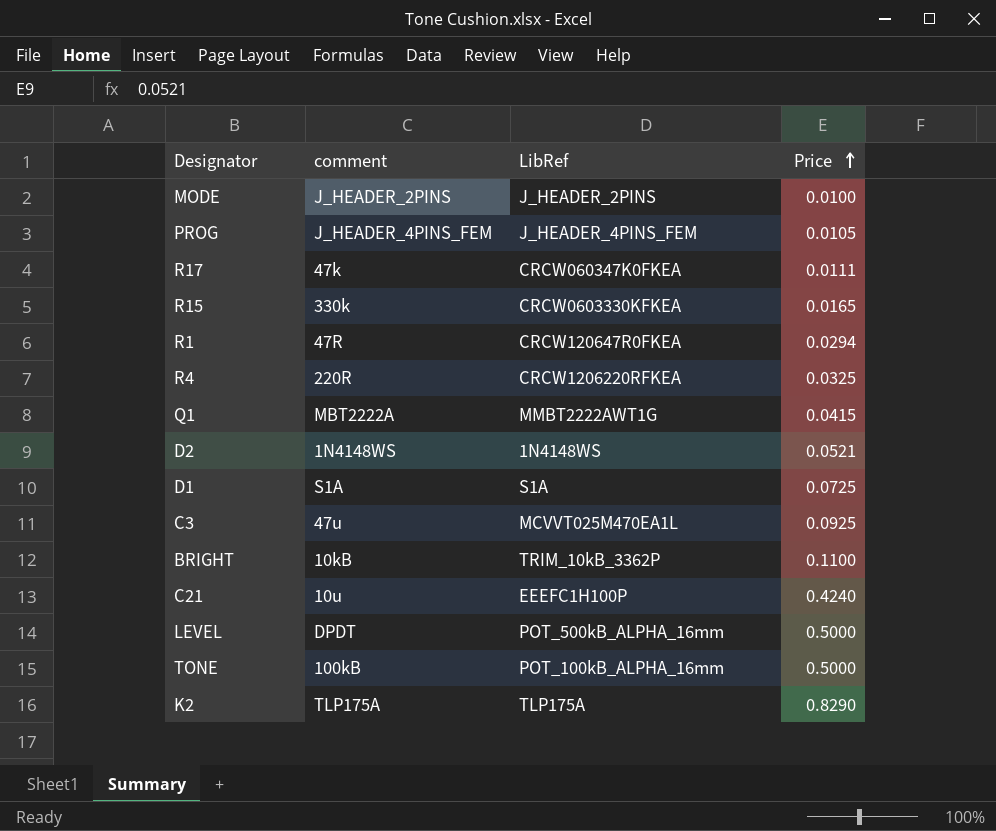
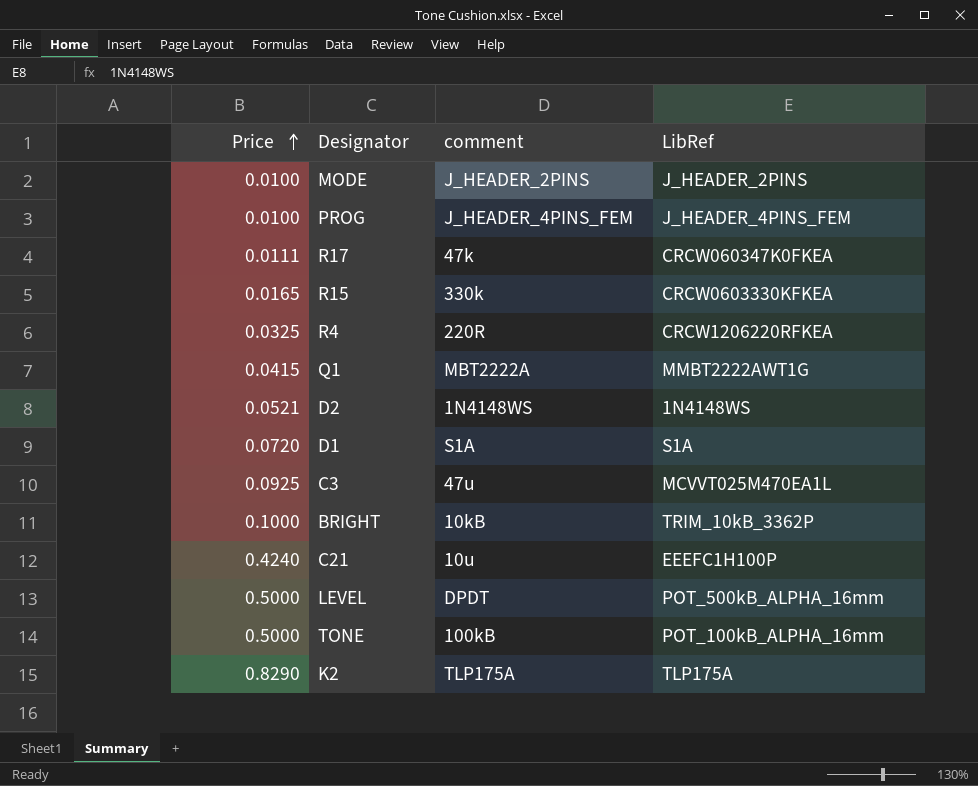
column Price | position: 4 -> 1
row R1: 47R | CRCW120647R0FKEA | 0.0294 -> none
PROG | Price: 0.0105 -> 0.0100
D1 | Price: 0.0725 -> 0.0720
BRIGHT | Price: 0.1100 -> 0.1000

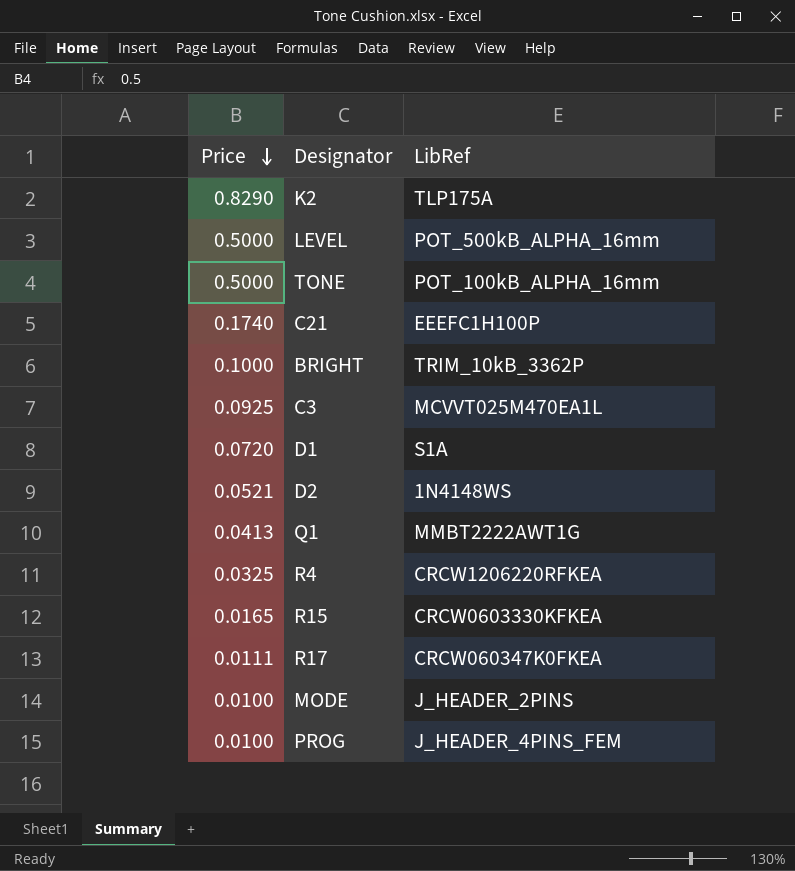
row order: Price ascending -> Price descending
column comment | position: 3 -> none
C21 | Price: 0.4240 -> 0.1740
Q1 | Price: 0.0415 -> 0.0413

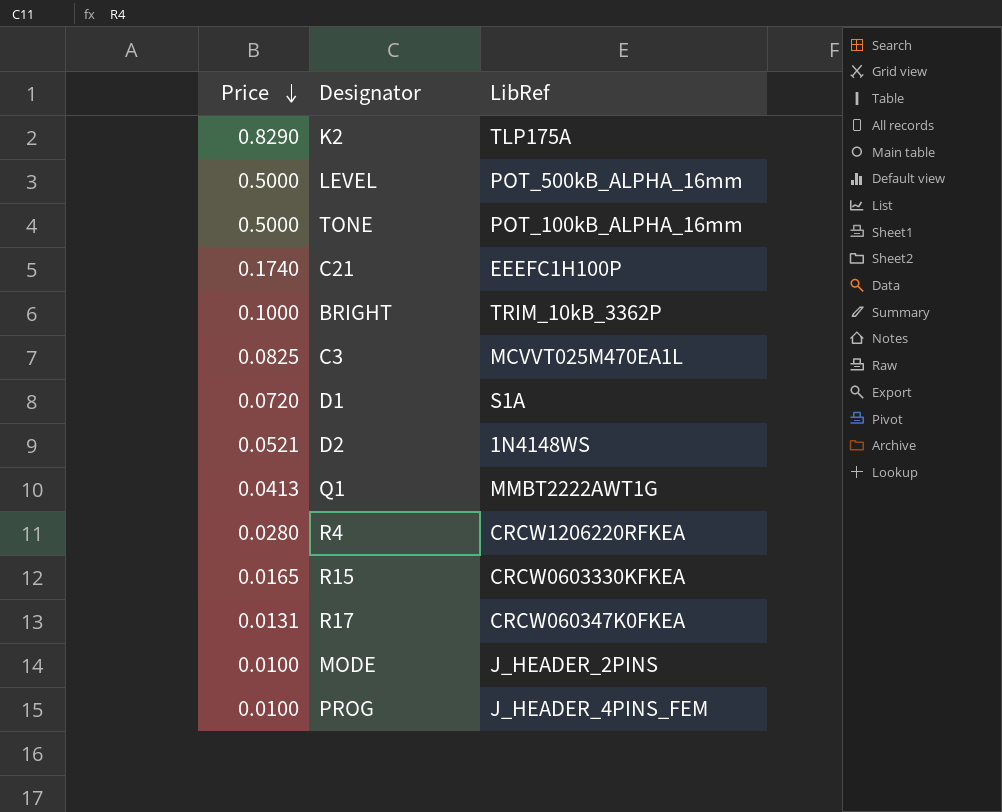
C3 | Price: 0.0925 -> 0.0825
R4 | Price: 0.0325 -> 0.0280
R17 | Price: 0.0111 -> 0.0131

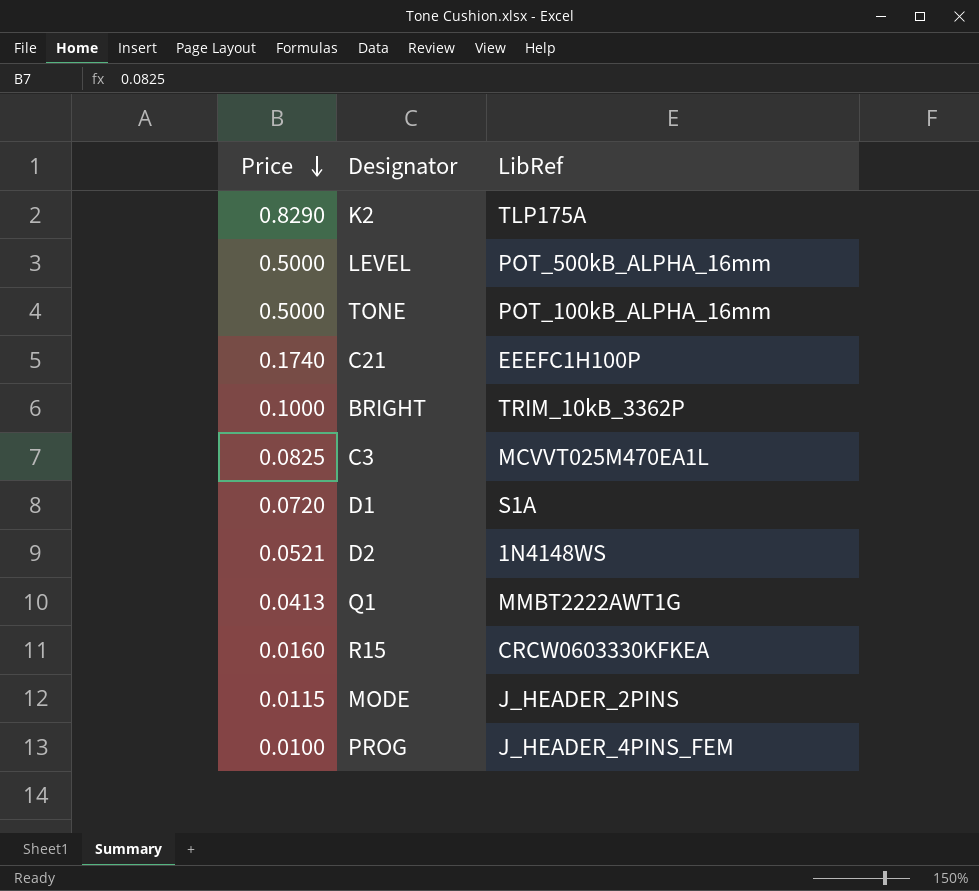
row R4: 0.0280 | CRCW1206220RFKEA -> none
row R17: 0.0131 | CRCW060347K0FKEA -> none
R15 | Price: 0.0165 -> 0.0160
MODE | Price: 0.0100 -> 0.0115

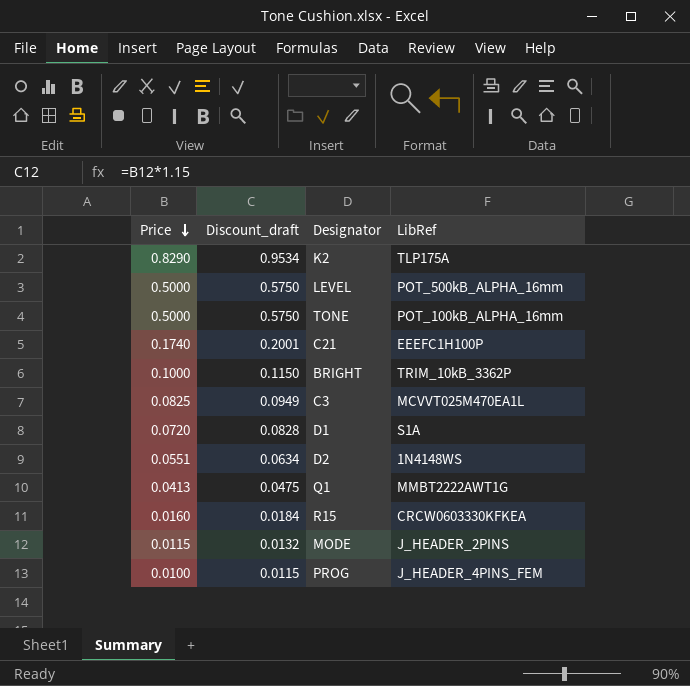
column Discount_draft | formula: none -> [Price] * 1.15
D2 | Price: 0.0521 -> 0.0551

